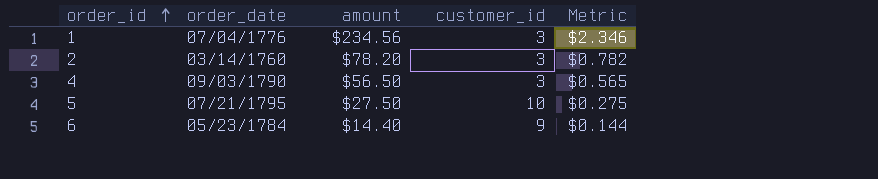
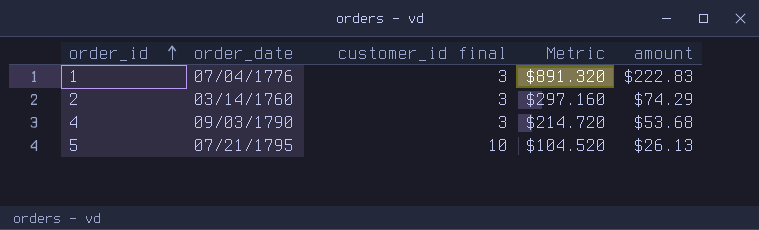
column name: customer_id -> customer_id final
column Metric | formula: [amount] * 0.01 -> [amount] * 4
column amount | position: 3 -> 5
row 6: 05/23/1784 | $14.40 | 9 | $0.144 -> none
1 | amount: $234.56 -> $222.83
2 | amount: $78.20 -> $74.29
4 | amount: $56.50 -> $53.68
5 | amount: $27.50 -> $26.13

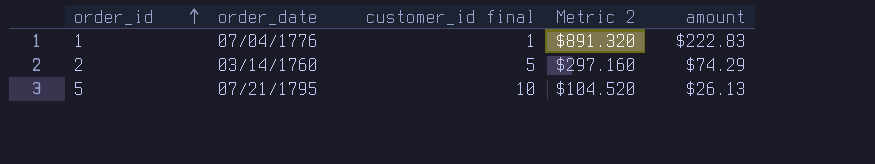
column name: Metric -> Metric 2
row 4: 09/03/1790 | 3 | $214.720 | $53.68 -> none
1 | customer_id final: 3 -> 1
2 | customer_id final: 3 -> 5

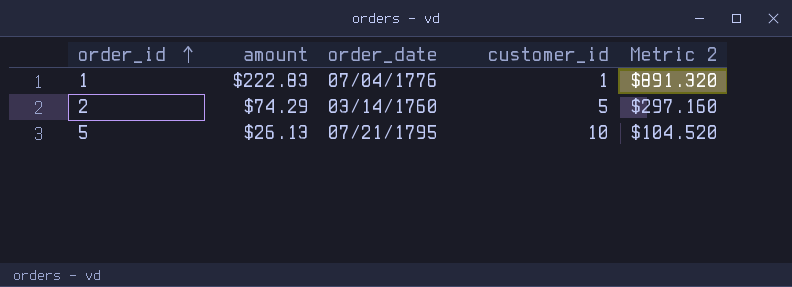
column amount | position: 5 -> 2
column name: customer_id final -> customer_id

